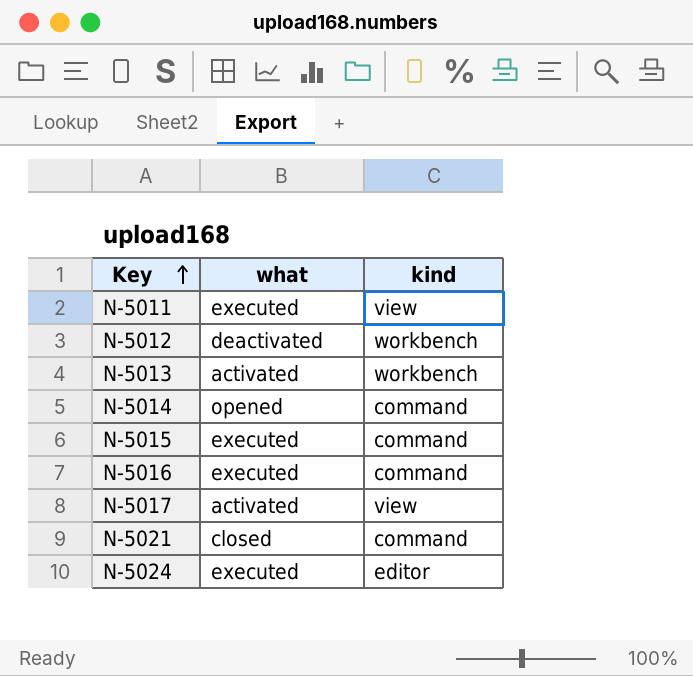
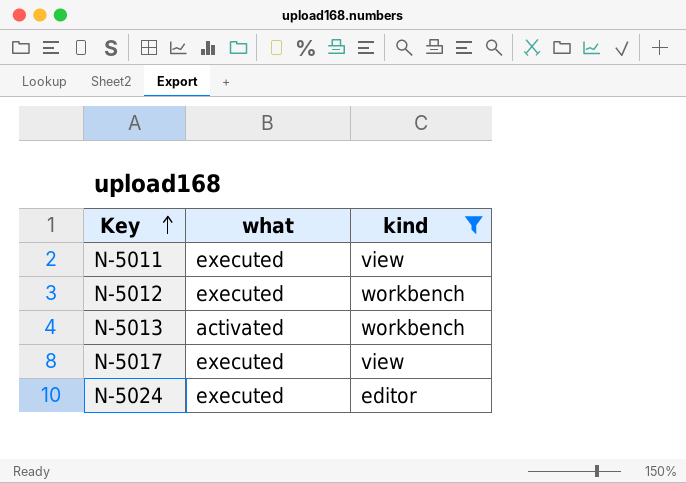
filter: none -> kind != command
N-5012 | what: deactivated -> executed
N-5017 | what: activated -> executed

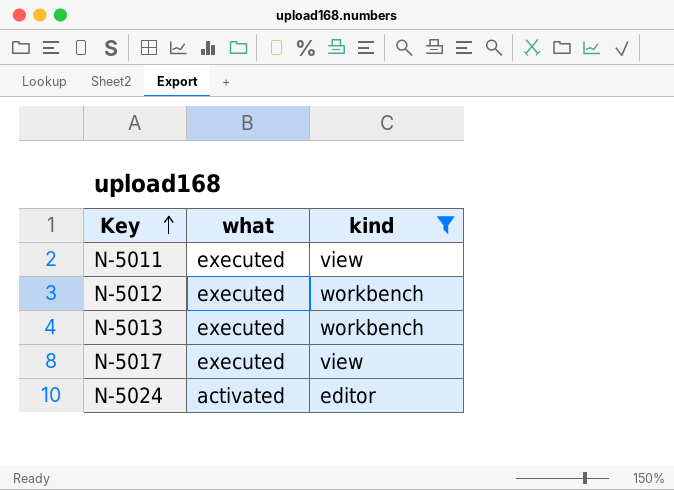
N-5013 | what: activated -> executed
N-5024 | what: executed -> activated

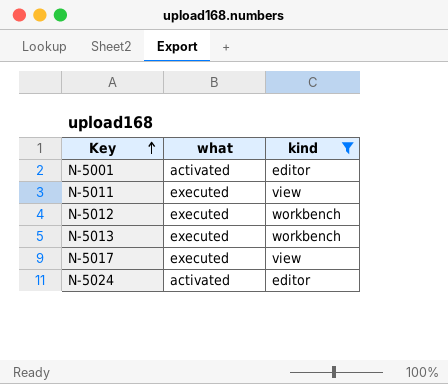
row N-5001: none -> activated | editor

